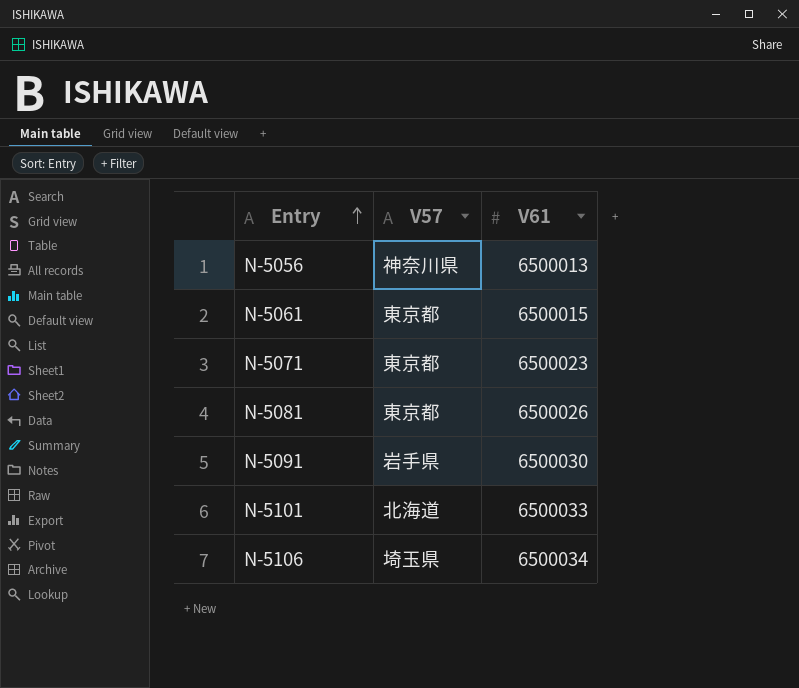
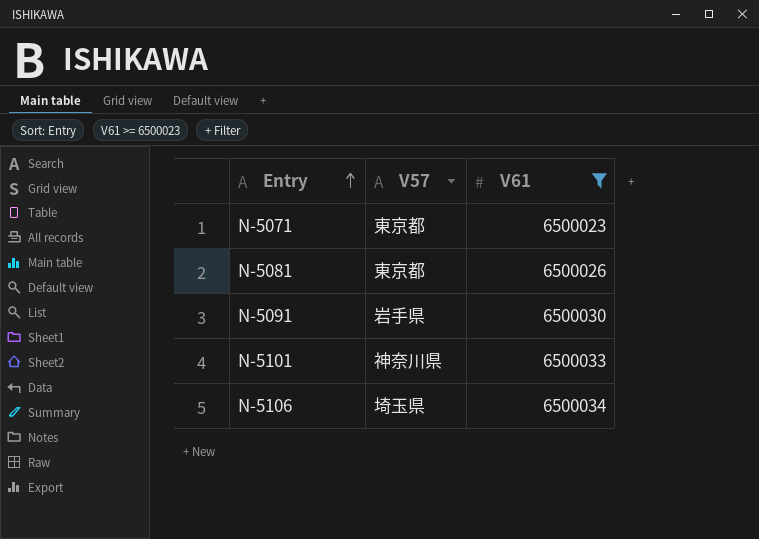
filter: none -> V61 >= 6500023
N-5101 | V57: 北海道 -> 神奈川県

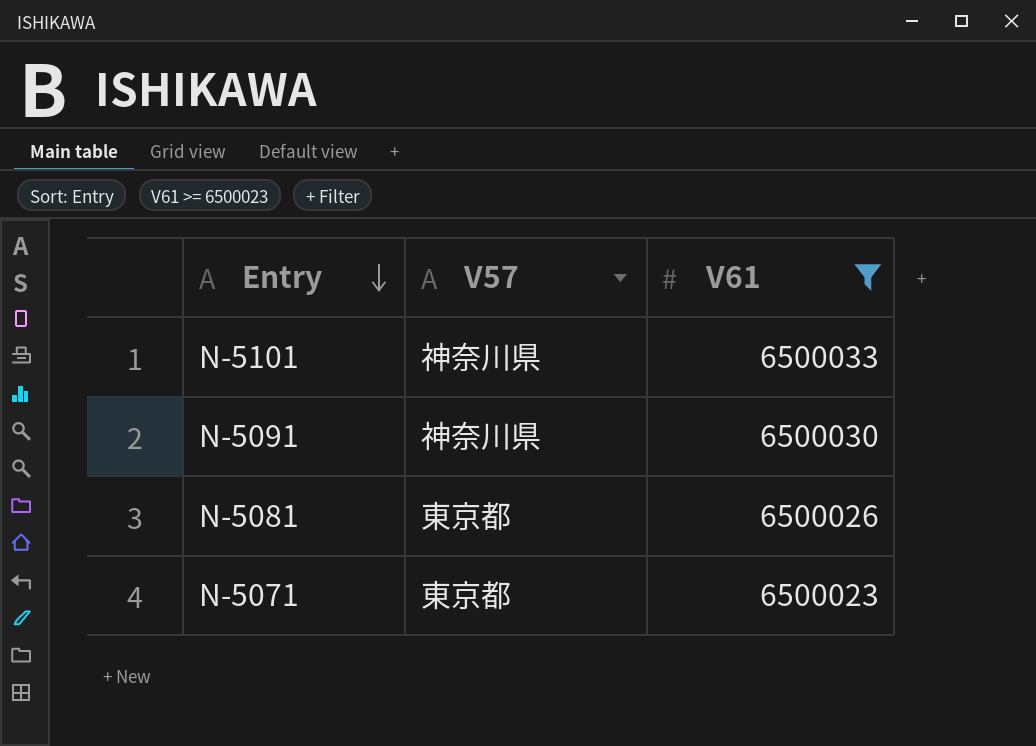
row order: Entry ascending -> Entry descending
row N-5106: 埼玉県 | 6500034 -> none
N-5091 | V57: 岩手県 -> 神奈川県

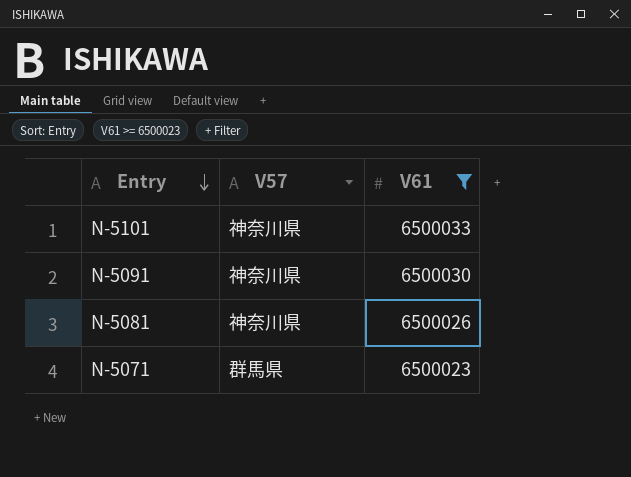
N-5081 | V57: 東京都 -> 神奈川県
N-5071 | V57: 東京都 -> 群馬県

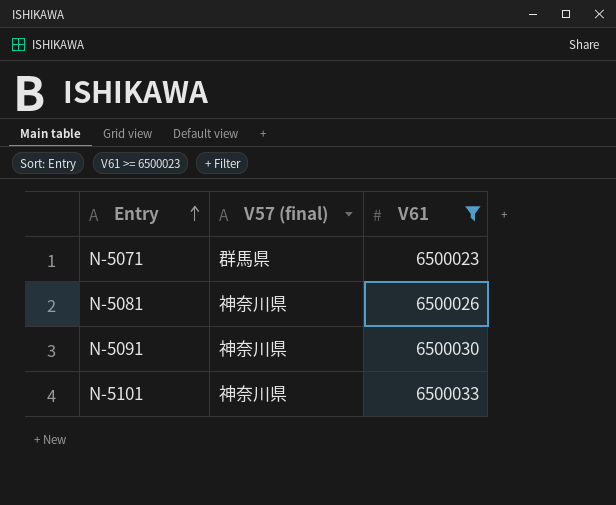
row order: Entry descending -> Entry ascending
column name: V57 -> V57 (final)

